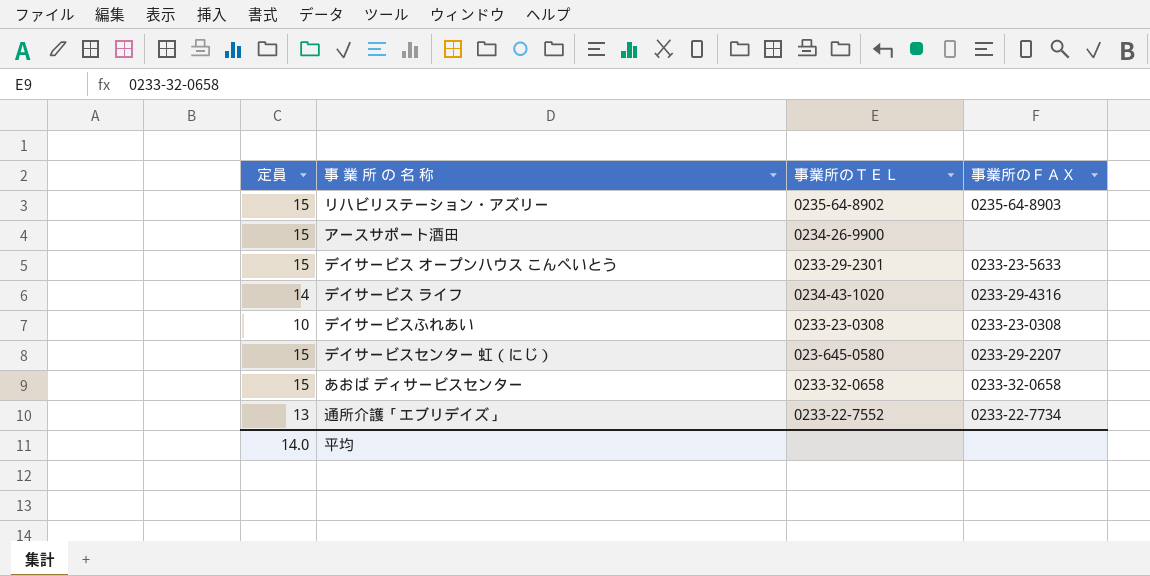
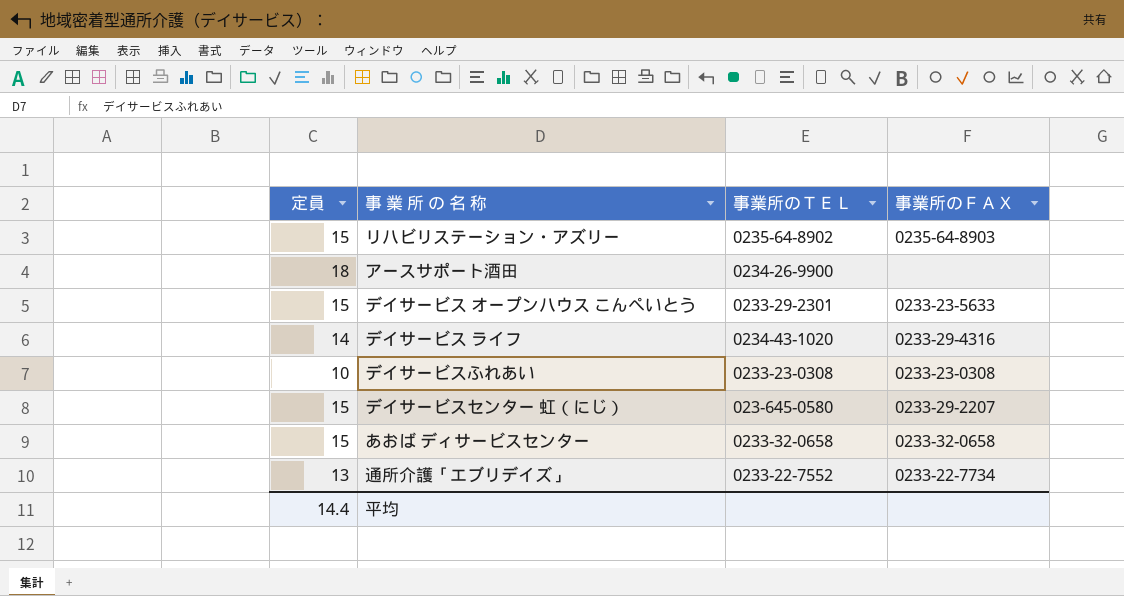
アースサポート酒田 | 定員: 15 -> 18
平均 | 定員: 14.0 -> 14.4

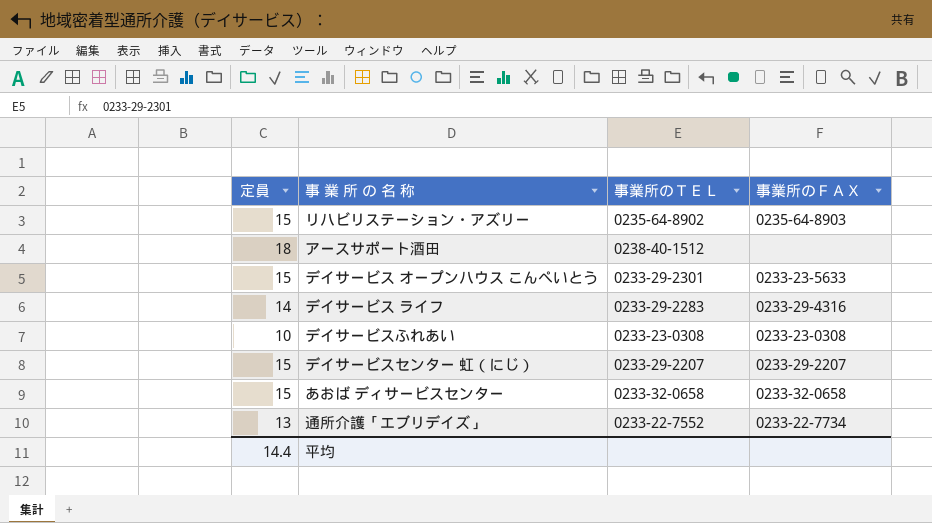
アースサポート酒田 | 事業所のＴＥＬ: 0234-26-9900 -> 0238-40-1512
デイサービス ライフ | 事業所のＴＥＬ: 0234-43-1020 -> 0233-29-2283
デイサービスセンター 虹（にじ） | 事業所のＴＥＬ: 023-645-0580 -> 0233-29-2207

